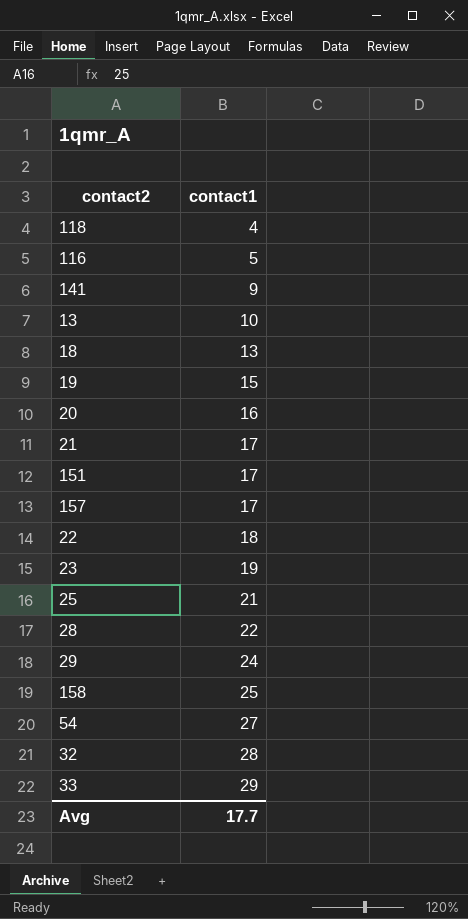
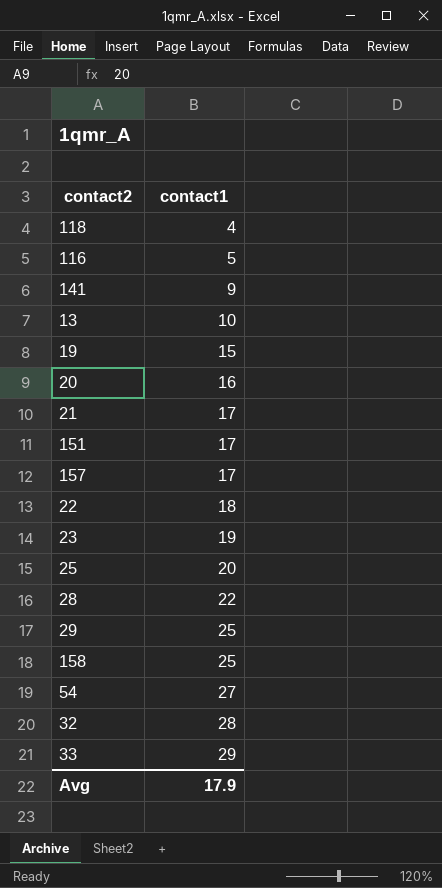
row 18: 13 -> none
25 | contact1: 21 -> 20
29 | contact1: 24 -> 25
Avg | contact1: 17.7 -> 17.9

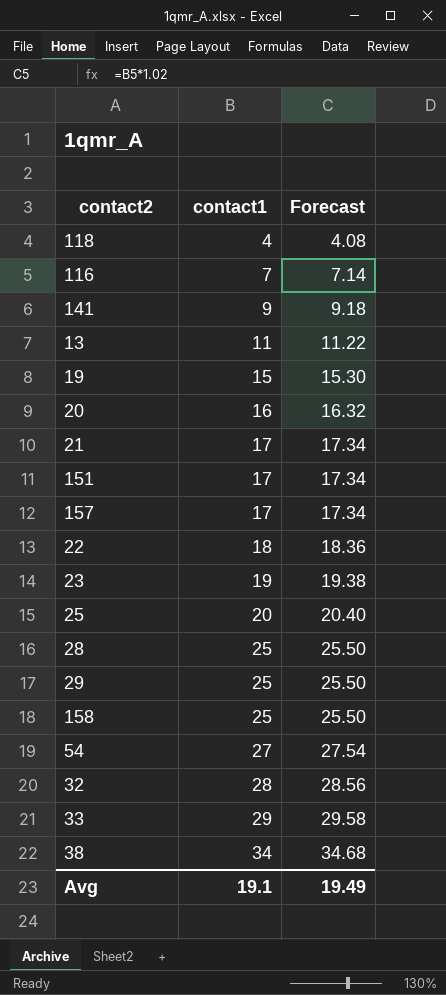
column Forecast | formula: none -> [contact1] * 1.02
116 | contact1: 5 -> 7
13 | contact1: 10 -> 11
28 | contact1: 22 -> 25
row 38: none -> 34 | 34.68
Avg | contact1: 17.9 -> 19.1

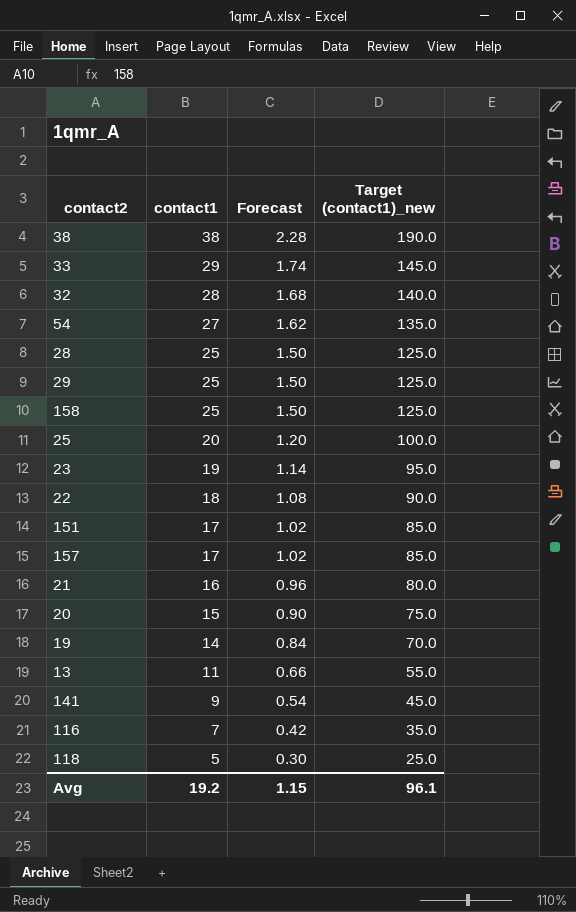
row order: contact1 ascending -> contact1 descending
column Forecast | formula: [contact1] * 1.02 -> [contact1] * 0.06
column Target (contact1)_new | formula: none -> [contact1] * 5
38 | contact1: 34 -> 38
21 | contact1: 17 -> 16
20 | contact1: 16 -> 15
19 | contact1: 15 -> 14
118 | contact1: 4 -> 5
Avg | contact1: 19.1 -> 19.2
Avg | Forecast: 19.49 -> 1.15

